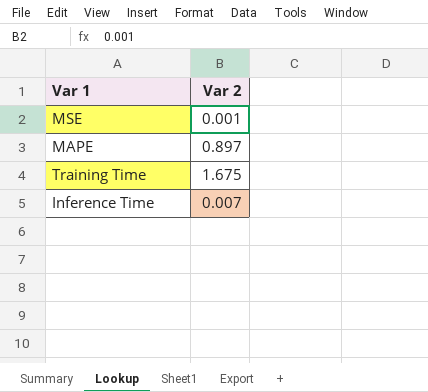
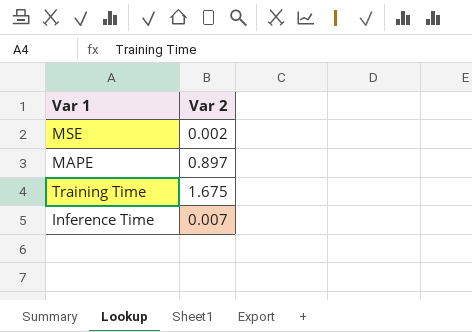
MSE | Var 2: 0.001 -> 0.002

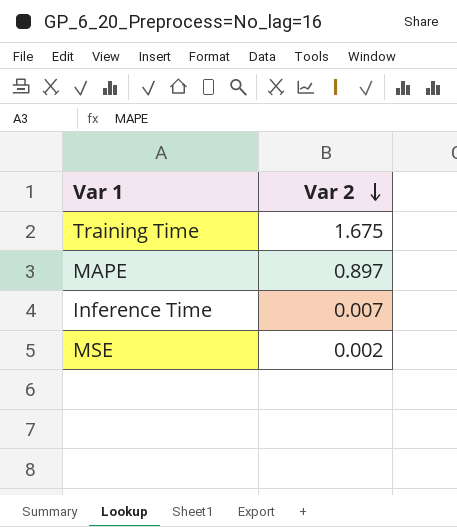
row order: none -> Var 2 descending

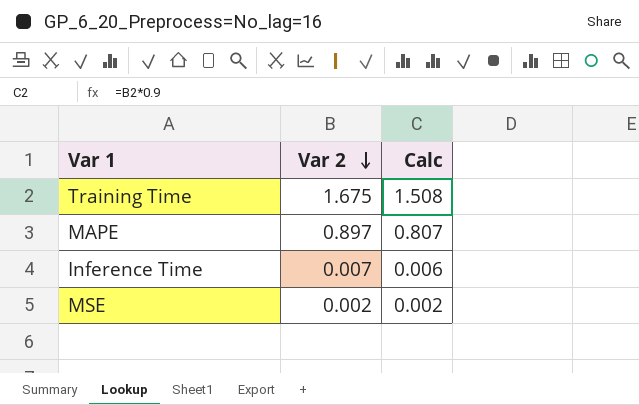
column Calc | formula: none -> [Var 2] * 0.9

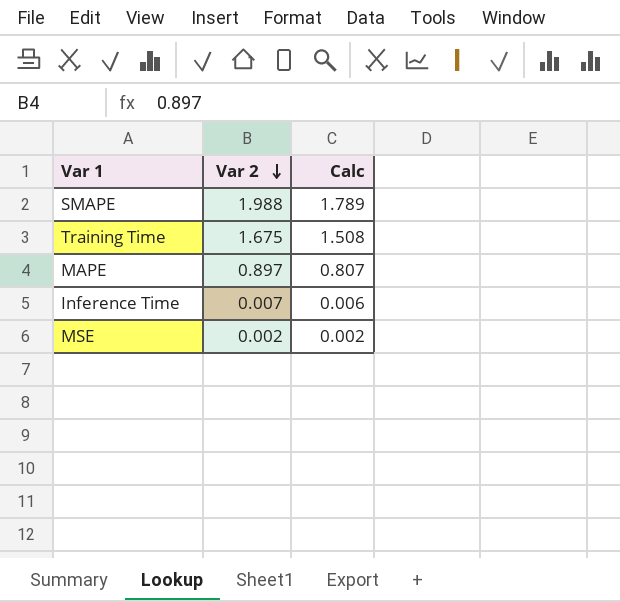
row SMAPE: none -> 1.988 | 1.789

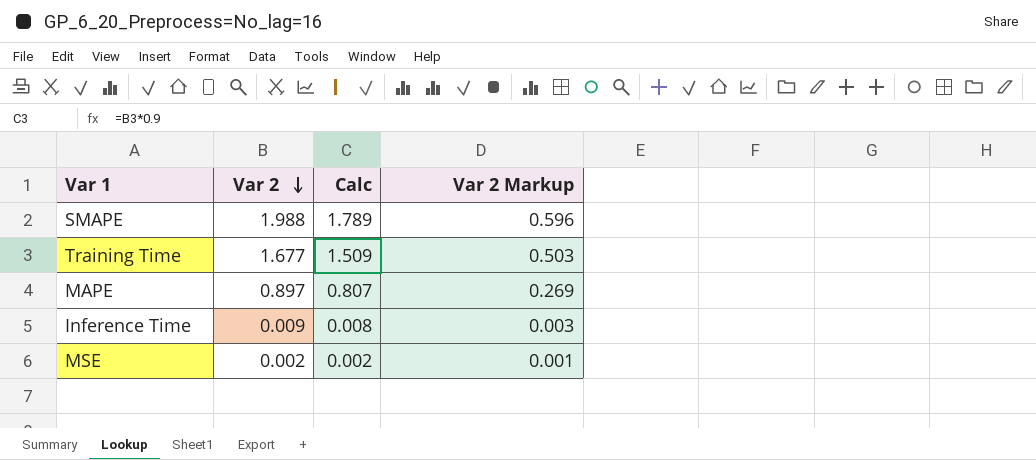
column Var 2 Markup | formula: none -> [Var 2] * 0.3
Training Time | Var 2: 1.675 -> 1.677
Training Time | Calc: 1.508 -> 1.509
Inference Time | Var 2: 0.007 -> 0.009
Inference Time | Calc: 0.006 -> 0.008

